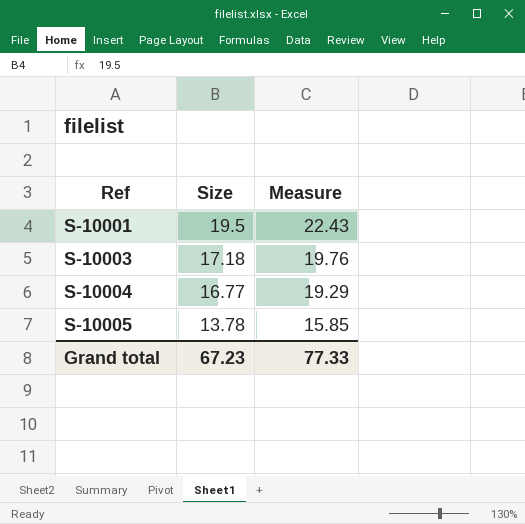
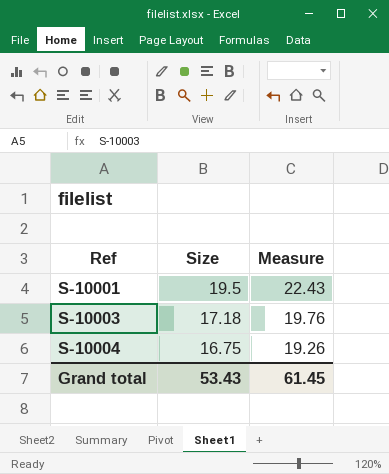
row S-10005: 13.78 | 15.85 -> none
S-10004 | Size: 16.77 -> 16.75
S-10004 | Measure: 19.29 -> 19.26
Grand total | Size: 67.23 -> 53.43
Grand total | Measure: 77.33 -> 61.45

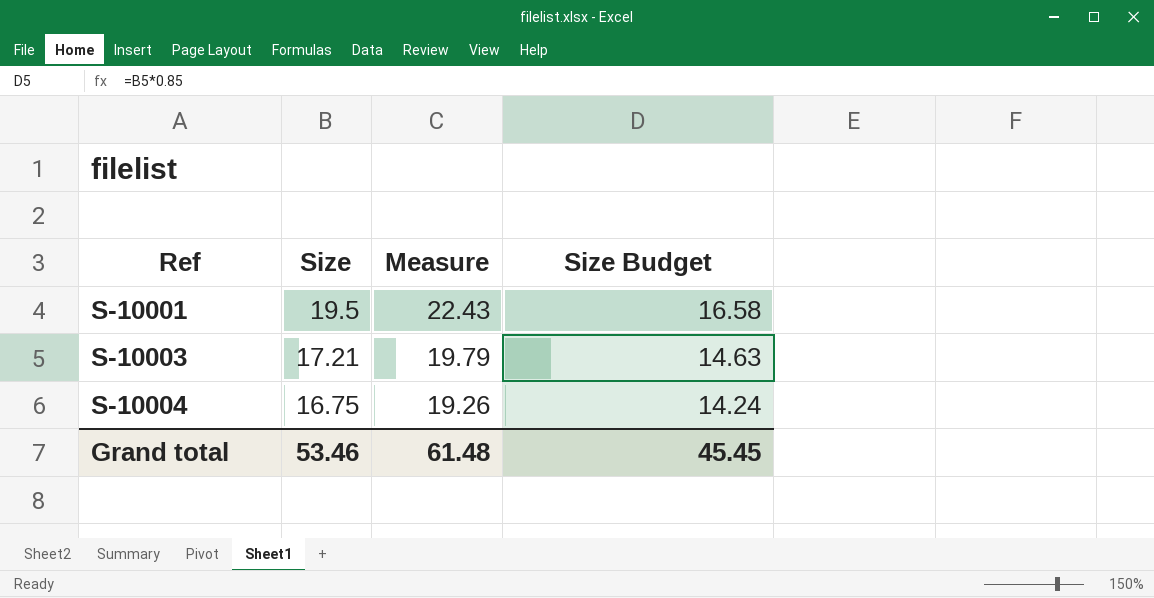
column Size Budget | formula: none -> [Size] * 0.85
S-10003 | Size: 17.18 -> 17.21
S-10003 | Measure: 19.76 -> 19.79
Grand total | Size: 53.43 -> 53.46
Grand total | Measure: 61.45 -> 61.48

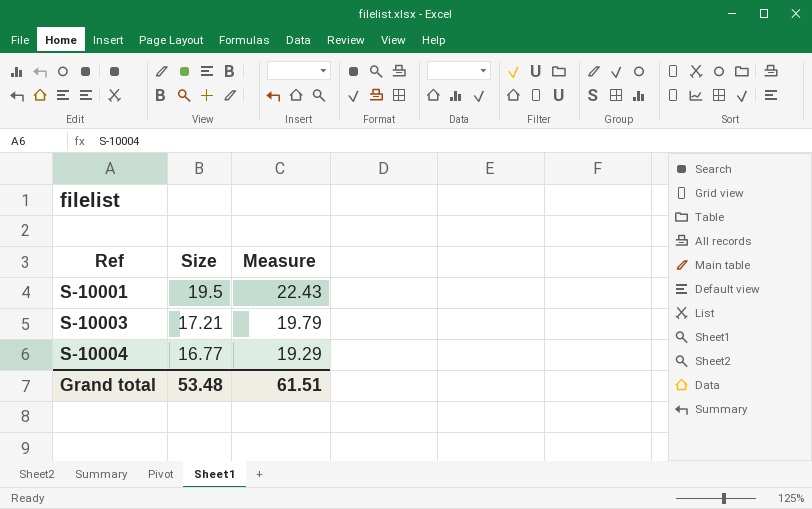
column Size Budget | formula: [Size] * 0.85 -> none
S-10004 | Size: 16.75 -> 16.77
S-10004 | Measure: 19.26 -> 19.29
Grand total | Size: 53.46 -> 53.48
Grand total | Measure: 61.48 -> 61.51

